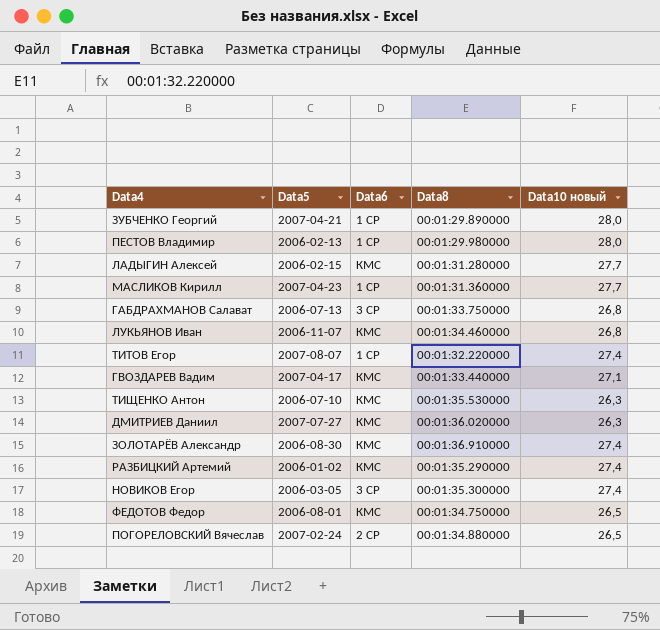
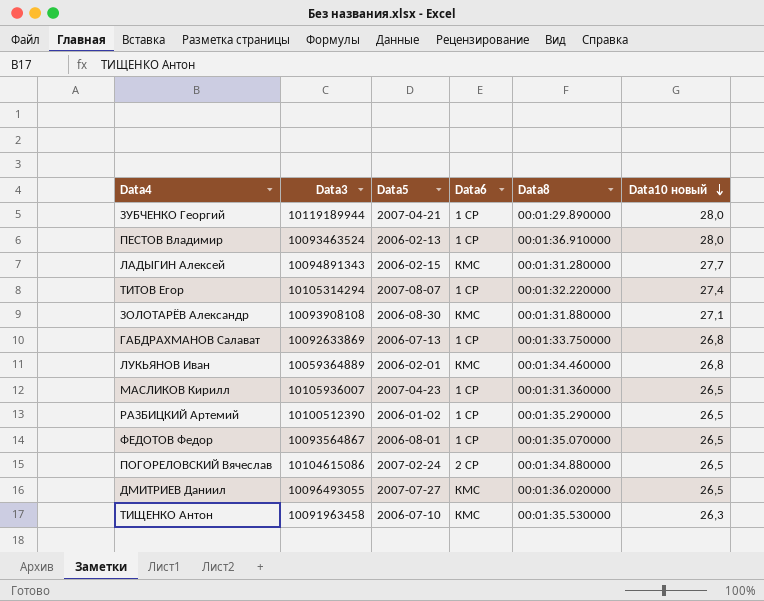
row order: none -> Data10 новый descending
column Data3 | position: none -> 2
row ГВОЗДАРЕВ Вадим: 2007-04-17 | КМС | 00:01:33.440000 | 27,1 -> none
row НОВИКОВ Егор: 2006-03-05 | 3 СР | 00:01:35.300000 | 27,4 -> none
ПЕСТОВ Владимир | Data8: 00:01:29.980000 -> 00:01:36.910000
ЗОЛОТАРЁВ Александр | Data8: 00:01:36.910000 -> 00:01:31.880000
ЗОЛОТАРЁВ Александр | Data10 новый: 27,4 -> 27,1
ГАБДРАХМАНОВ Салават | Data6: 3 СР -> 1 СР
ЛУКЬЯНОВ Иван | Data5: 2006-11-07 -> 2006-02-01
МАСЛИКОВ Кирилл | Data10 новый: 27,7 -> 26,5
РАЗБИЦКИЙ Артемий | Data6: КМС -> 1 СР
РАЗБИЦКИЙ Артемий | Data10 новый: 27,4 -> 26,5
ФЕДОТОВ Федор | Data6: КМС -> 1 СР
ФЕДОТОВ Федор | Data8: 00:01:34.750000 -> 00:01:35.070000
ДМИТРИЕВ Даниил | Data10 новый: 26,3 -> 26,5

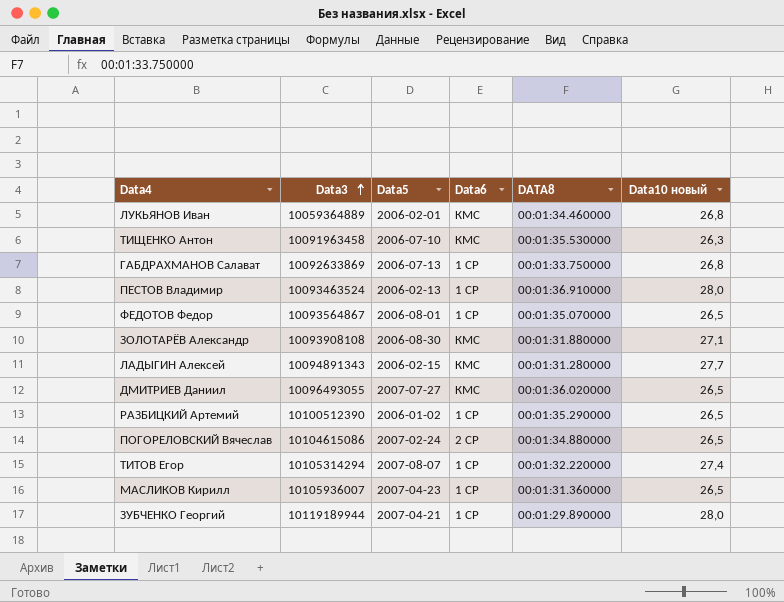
row order: Data10 новый descending -> Data3 ascending
column name: Data8 -> DATA8

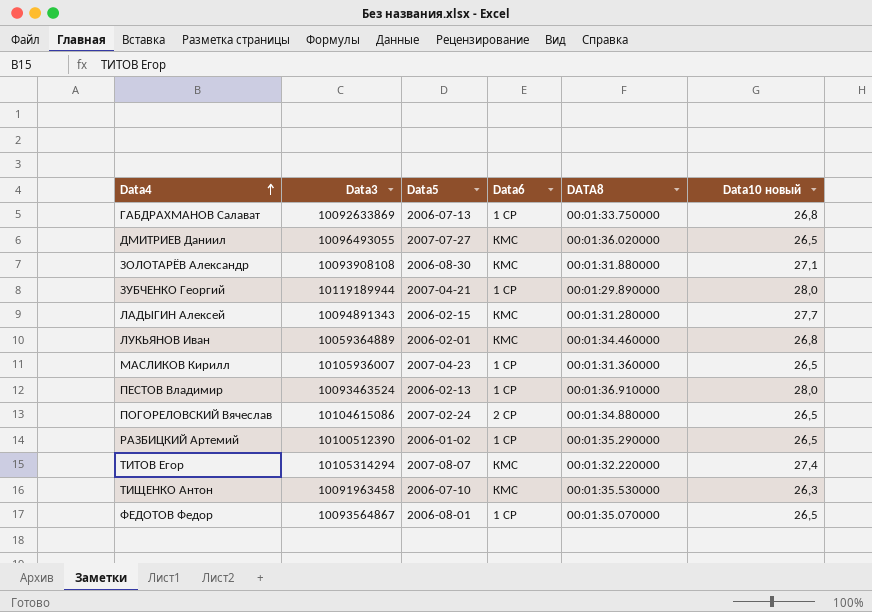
row order: Data3 ascending -> Data4 ascending
ТИТОВ Егор | Data6: 1 СР -> КМС

